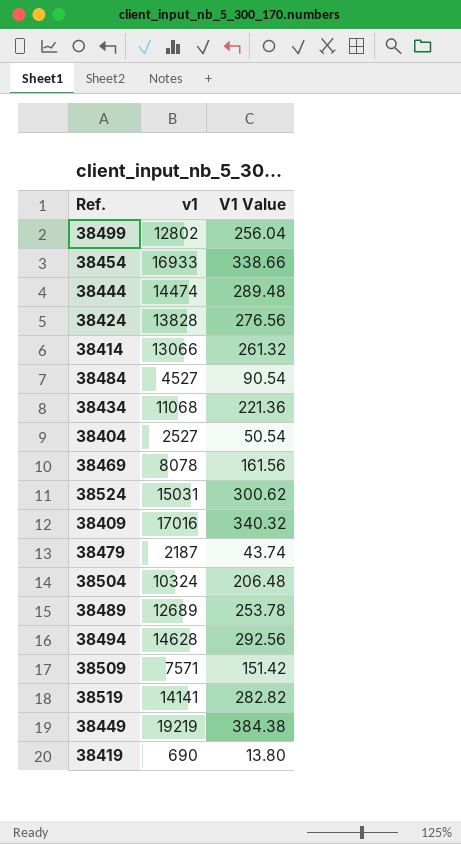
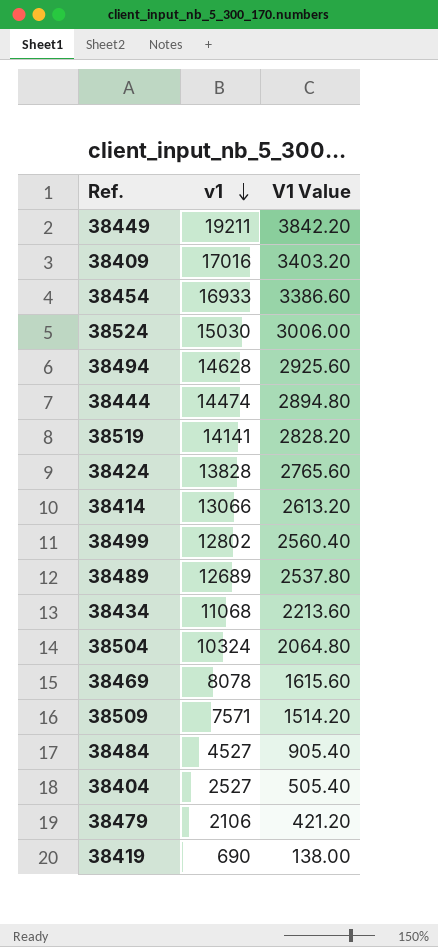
row order: none -> v1 descending
column V1 Value | formula: [v1] * 0.02 -> [v1] * 0.2
38449 | v1: 19219 -> 19211
38524 | v1: 15031 -> 15030
38479 | v1: 2187 -> 2106

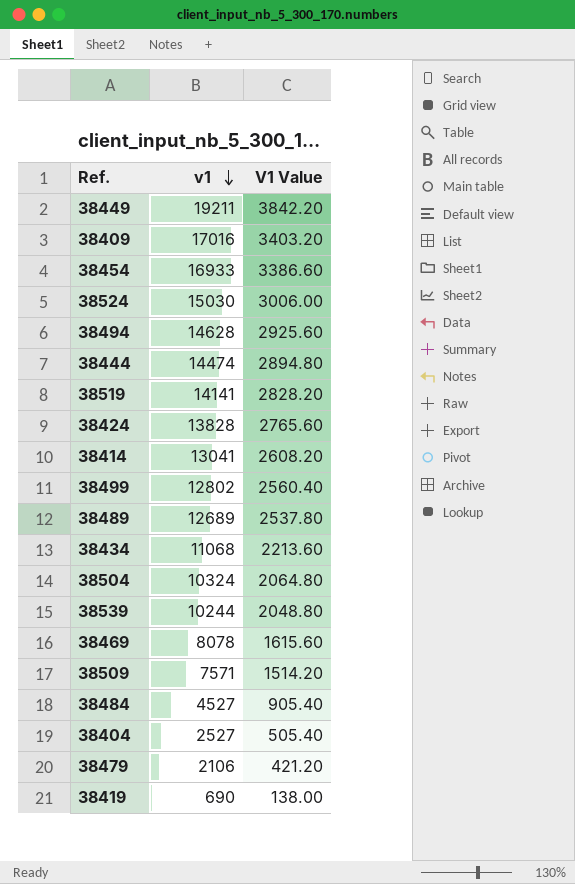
38414 | v1: 13066 -> 13041
38414 | V1 Value: 2613.20 -> 2608.20
row 38539: none -> 10244 | 2048.80

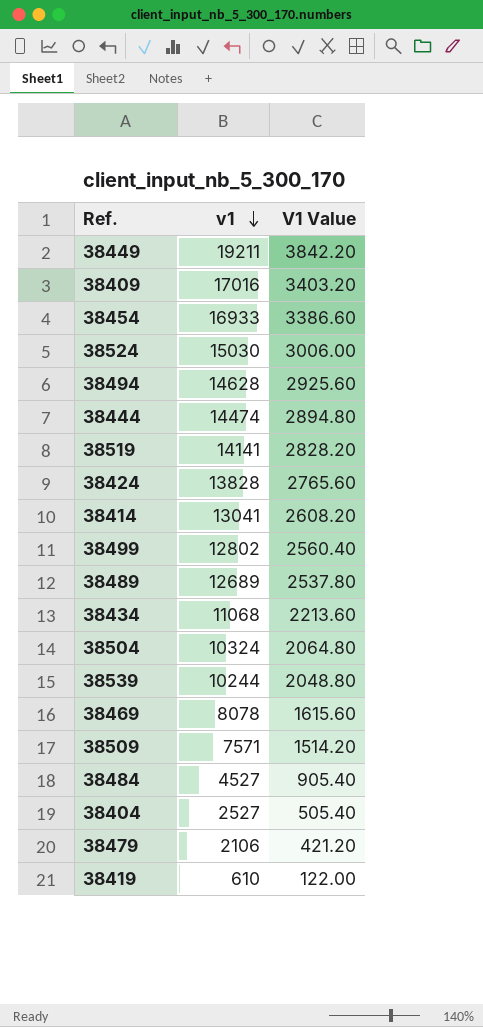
38419 | v1: 690 -> 610
38419 | V1 Value: 138.00 -> 122.00

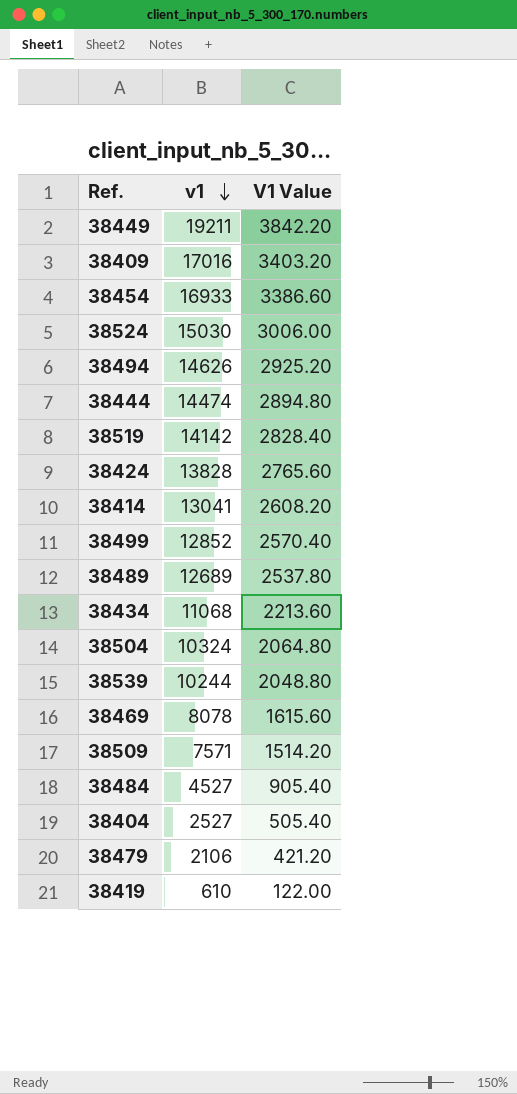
38494 | v1: 14628 -> 14626
38494 | V1 Value: 2925.60 -> 2925.20
38519 | v1: 14141 -> 14142
38519 | V1 Value: 2828.20 -> 2828.40
38499 | v1: 12802 -> 12852
38499 | V1 Value: 2560.40 -> 2570.40

